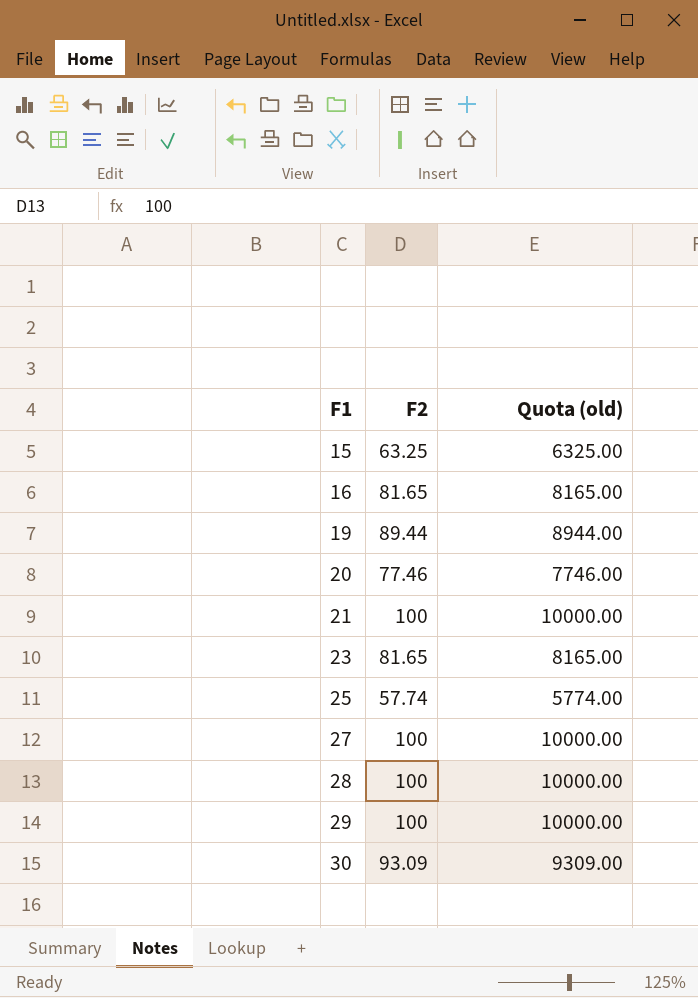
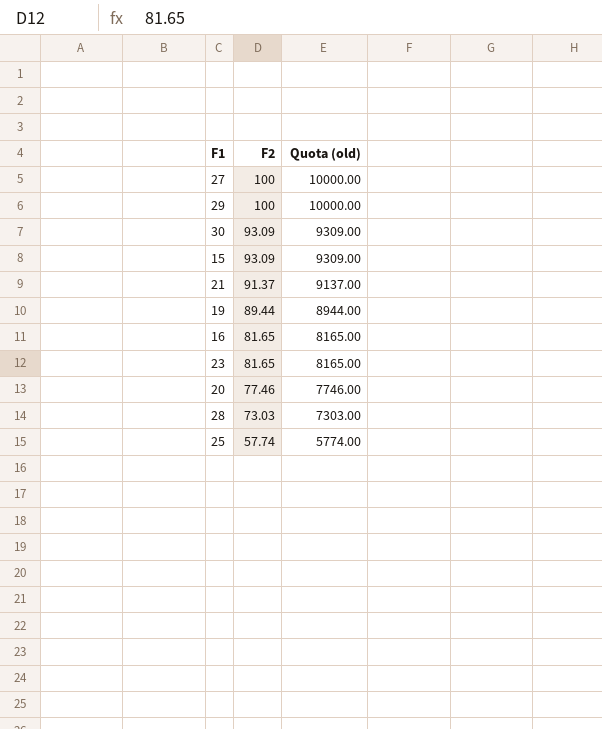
row order: F1 ascending -> F2 descending
15 | F2: 63.25 -> 93.09
15 | Quota (old): 6325.00 -> 9309.00
21 | F2: 100 -> 91.37
21 | Quota (old): 10000.00 -> 9137.00
28 | F2: 100 -> 73.03
28 | Quota (old): 10000.00 -> 7303.00

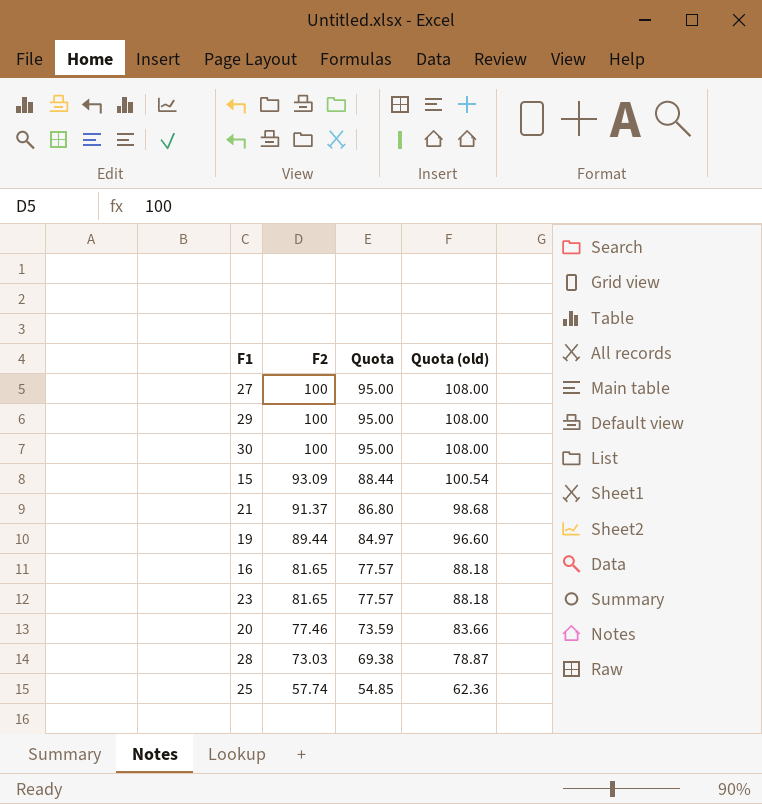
column Quota | formula: none -> [F2] * 0.95
column Quota (old) | formula: [F2] * 100 -> [F2] * 1.08
30 | F2: 93.09 -> 100

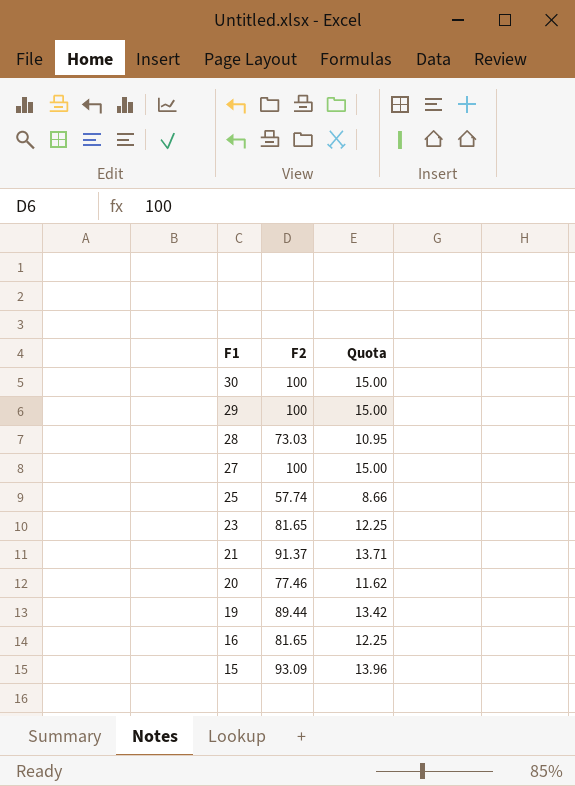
row order: F2 descending -> F1 descending
column Quota (old) | formula: [F2] * 1.08 -> none
column Quota | formula: [F2] * 0.95 -> [F2] * 0.15

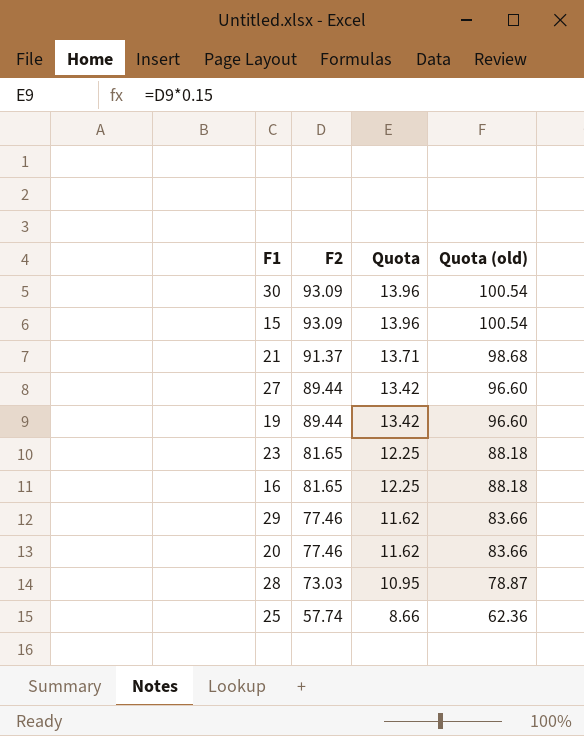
row order: F1 descending -> F2 descending
column Quota (old) | formula: none -> [F2] * 1.08
30 | F2: 100 -> 93.09
30 | Quota: 15.00 -> 13.96
27 | F2: 100 -> 89.44
27 | Quota: 15.00 -> 13.42
29 | F2: 100 -> 77.46
29 | Quota: 15.00 -> 11.62

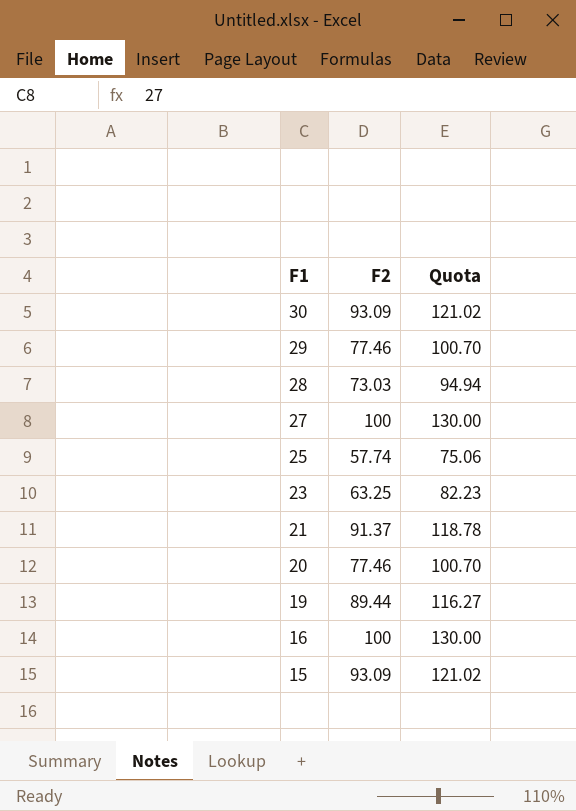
row order: F2 descending -> F1 descending
column Quota (old) | formula: [F2] * 1.08 -> none
column Quota | formula: [F2] * 0.15 -> [F2] * 1.3
27 | F2: 89.44 -> 100
23 | F2: 81.65 -> 63.25
16 | F2: 81.65 -> 100

